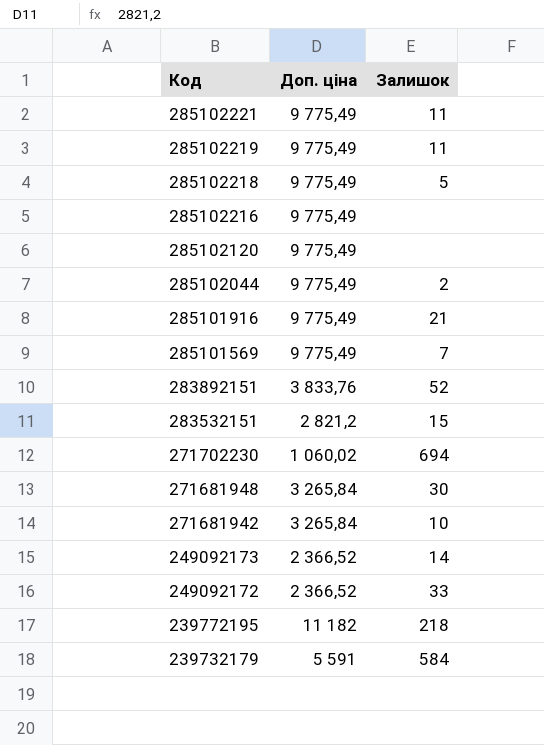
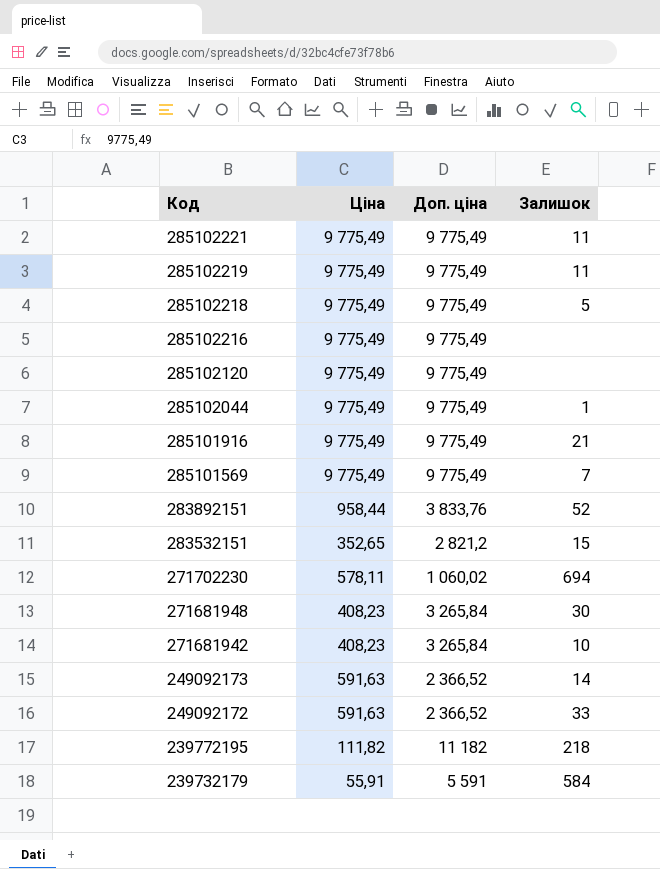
column Ціна | position: none -> 2
285102044 | Залишок: 2 -> 1

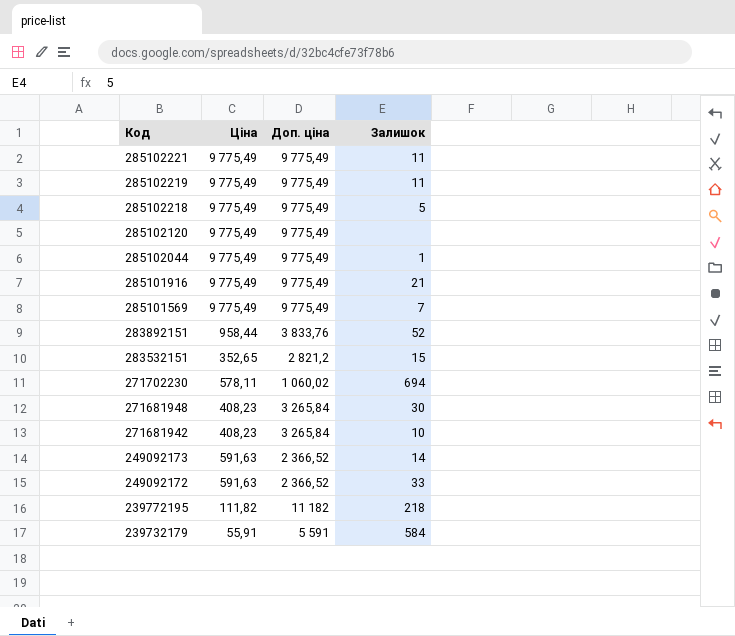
row 285102216: 9 775,49 | 9 775,49 | none -> none

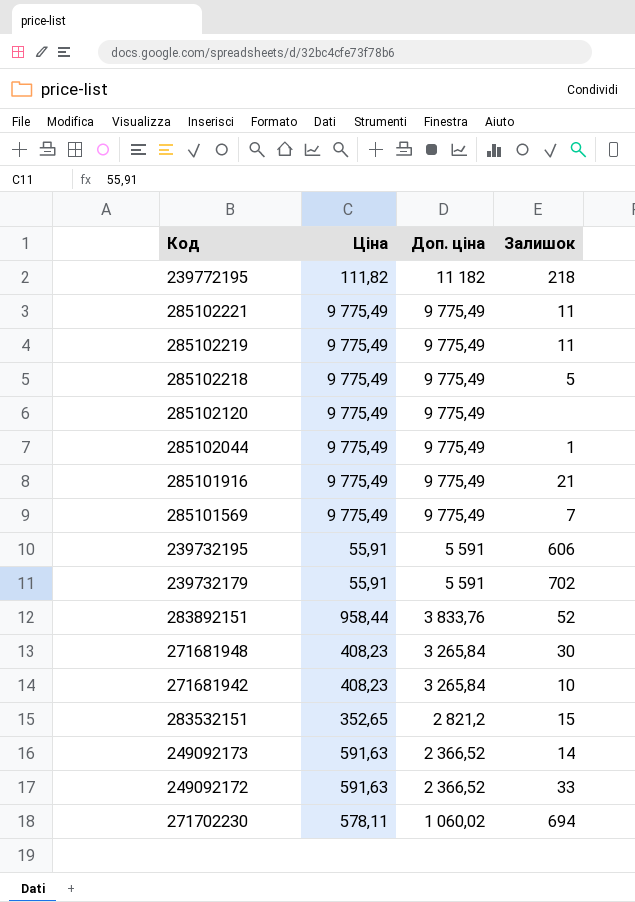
row order: Код descending -> Доп. ціна descending
row 239732195: none -> 55,91 | 5 591 | 606
239732179 | Залишок: 584 -> 702

